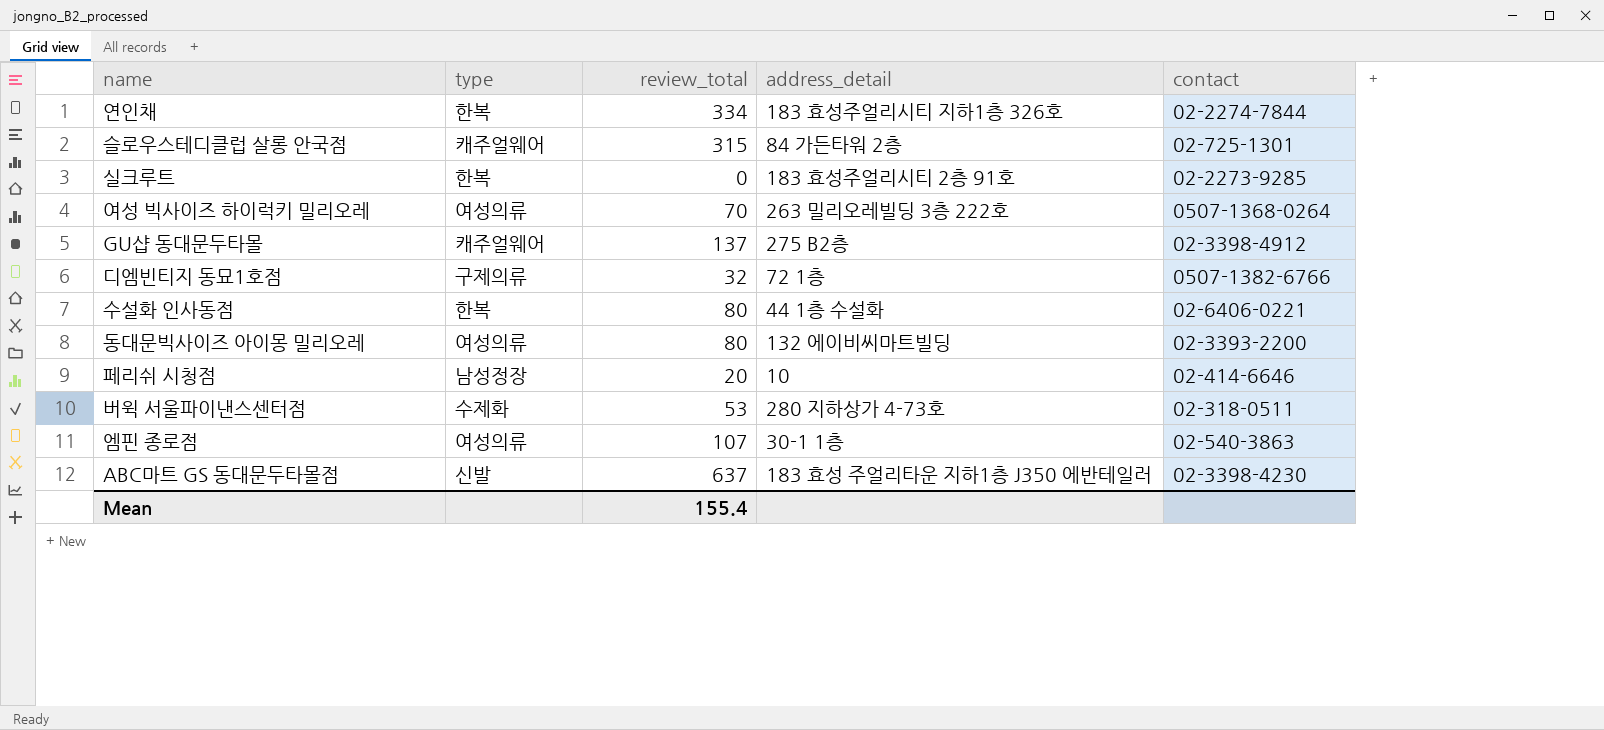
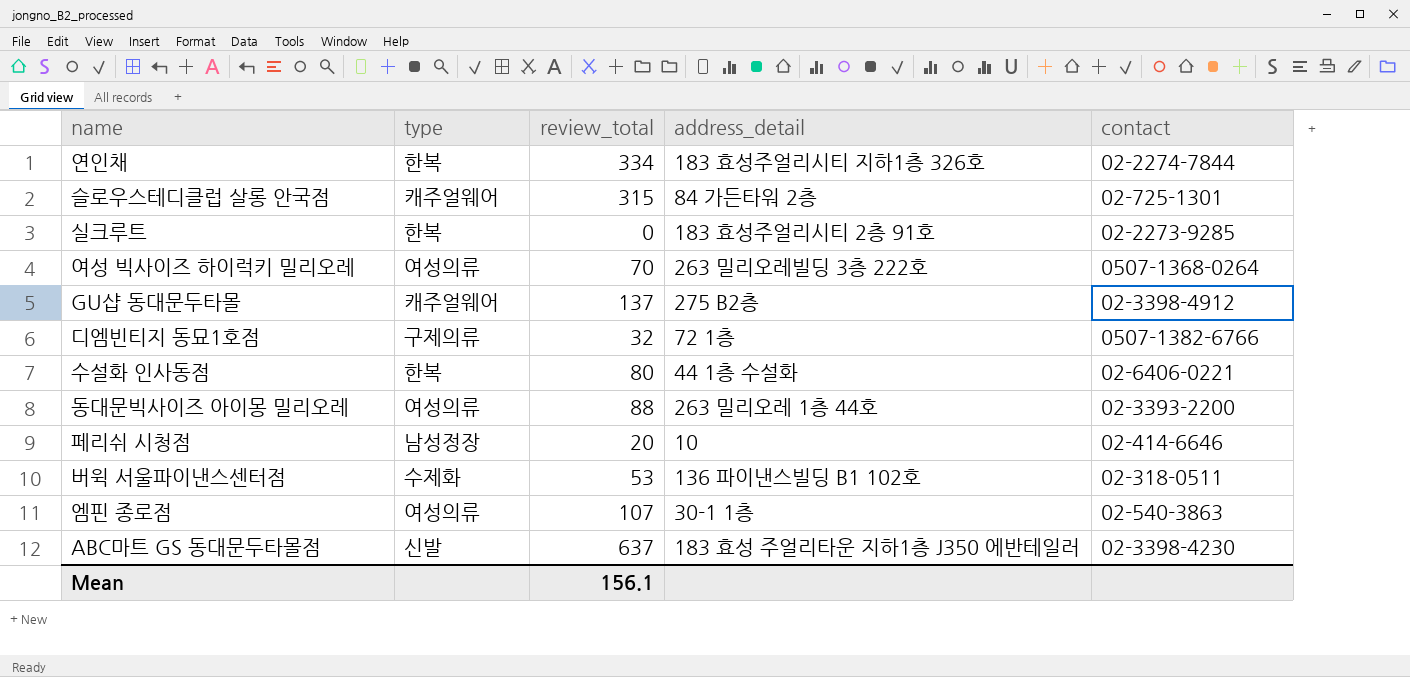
동대문빅사이즈 아이몽 밀리오레 | review_total: 80 -> 88
동대문빅사이즈 아이몽 밀리오레 | address_detail: 132 에이비씨마트빌딩 -> 263 밀리오레 1층 44호
버윅 서울파이낸스센터점 | address_detail: 280 지하상가 4-73호 -> 136 파이낸스빌딩 B1 102호
Mean | review_total: 155.4 -> 156.1

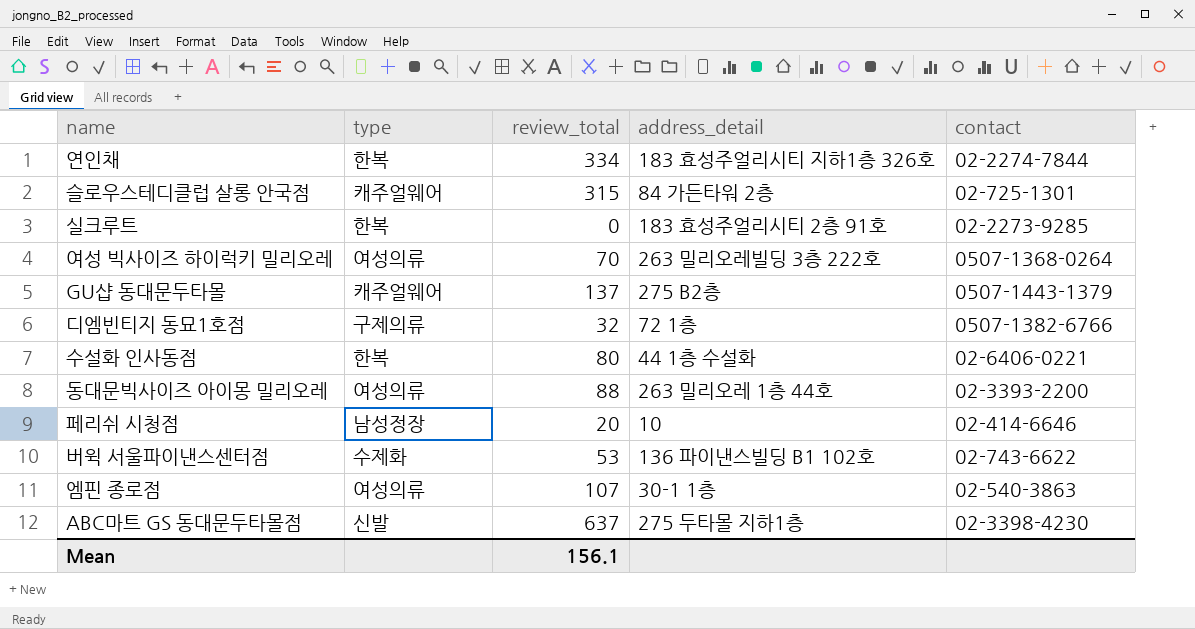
GU샵 동대문두타몰 | contact: 02-3398-4912 -> 0507-1443-1379
버윅 서울파이낸스센터점 | contact: 02-318-0511 -> 02-743-6622
ABC마트 GS 동대문두타몰점 | address_detail: 183 효성 주얼리타운 지하1층 J350 에반테일러 -> 275 두타몰 지하1층

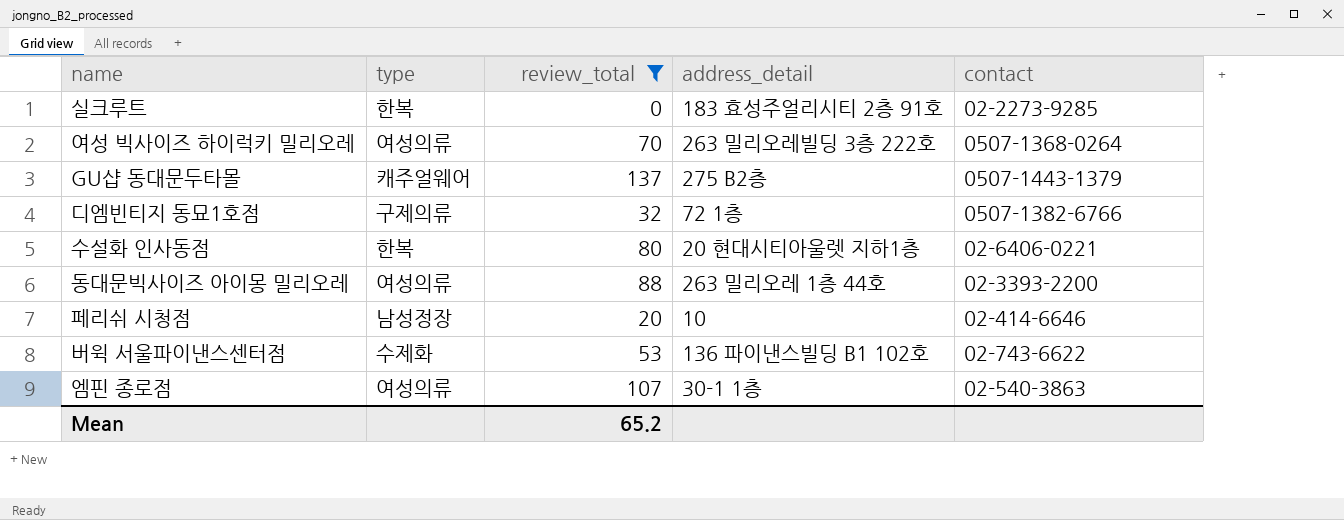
filter: none -> review_total <= 137
수설화 인사동점 | address_detail: 44 1층 수설화 -> 20 현대시티아울렛 지하1층
Mean | review_total: 156.1 -> 65.2

